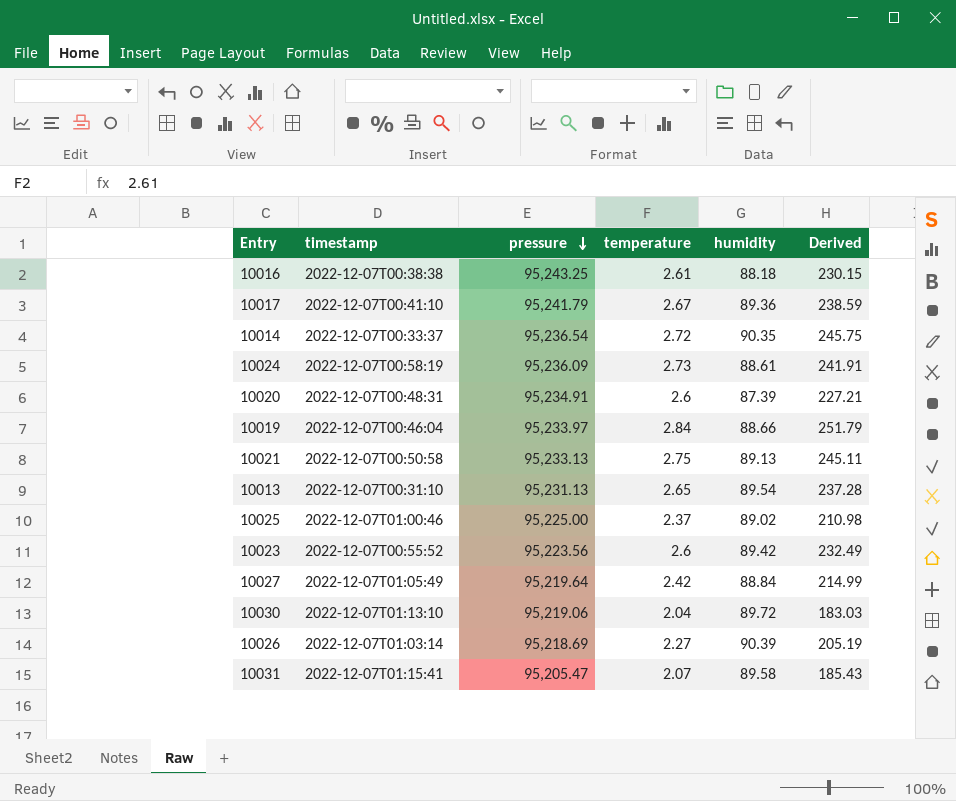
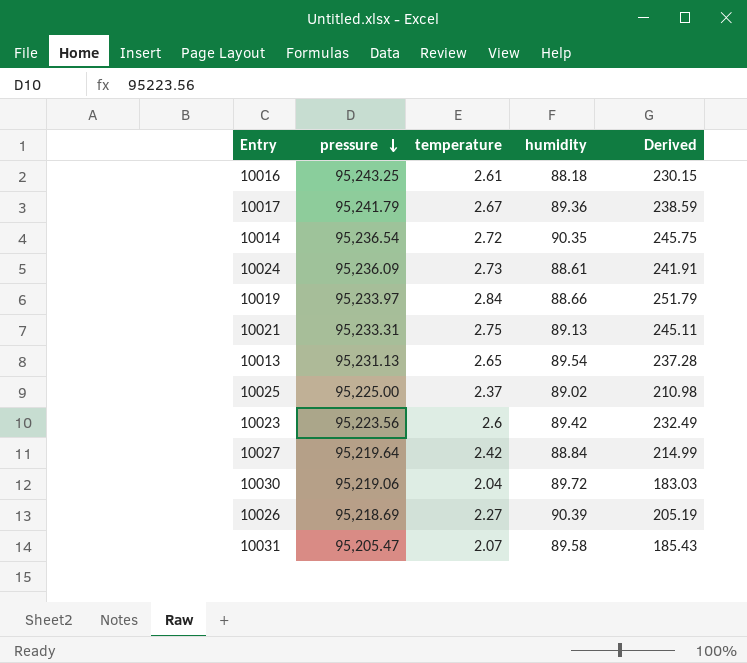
column timestamp | position: 2 -> none
row 10020: 2022-12-07T00:48:31 | 95,234.91 | 2.6 | 87.39 | 227.21 -> none
10021 | pressure: 95,233.13 -> 95,233.31

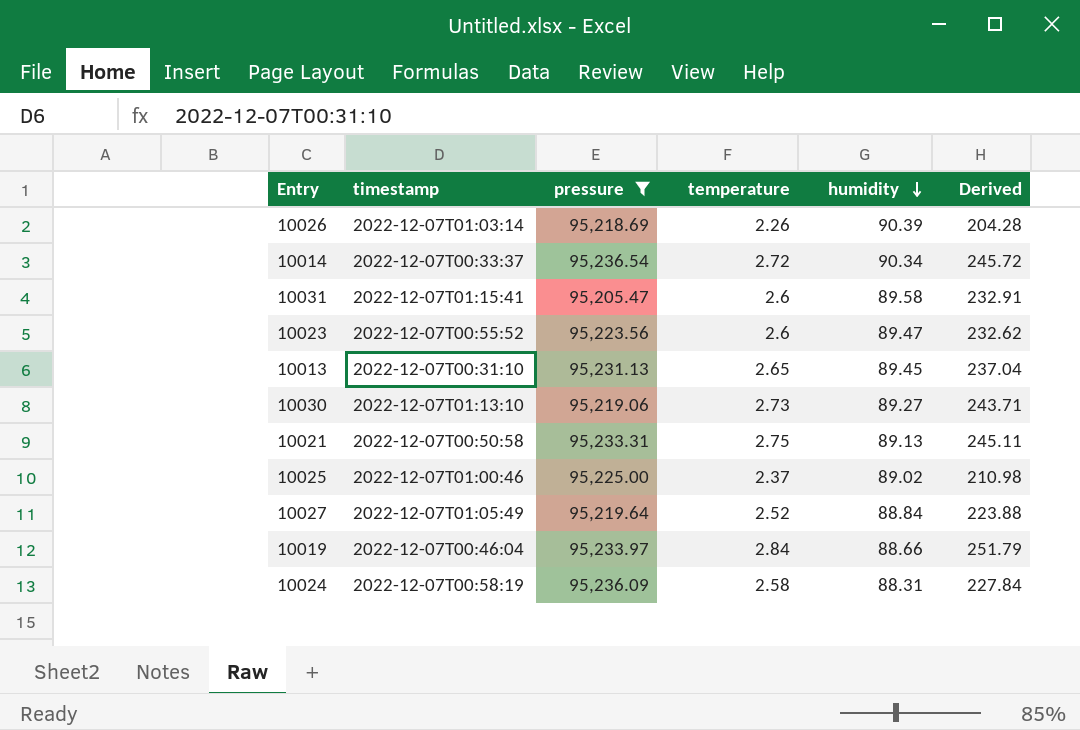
filter: none -> pressure <= 95,236.54
row order: pressure descending -> humidity descending
column timestamp | position: none -> 2
10026 | temperature: 2.27 -> 2.26
10026 | Derived: 205.19 -> 204.28
10014 | humidity: 90.35 -> 90.34
10014 | Derived: 245.75 -> 245.72
10031 | temperature: 2.07 -> 2.6
10031 | Derived: 185.43 -> 232.91
10023 | humidity: 89.42 -> 89.47
10023 | Derived: 232.49 -> 232.62
10013 | humidity: 89.54 -> 89.45
10013 | Derived: 237.28 -> 237.04
10030 | temperature: 2.04 -> 2.73
10030 | humidity: 89.72 -> 89.27
10030 | Derived: 183.03 -> 243.71
10027 | temperature: 2.42 -> 2.52
10027 | Derived: 214.99 -> 223.88
10024 | temperature: 2.73 -> 2.58
10024 | humidity: 88.61 -> 88.31
10024 | Derived: 241.91 -> 227.84

